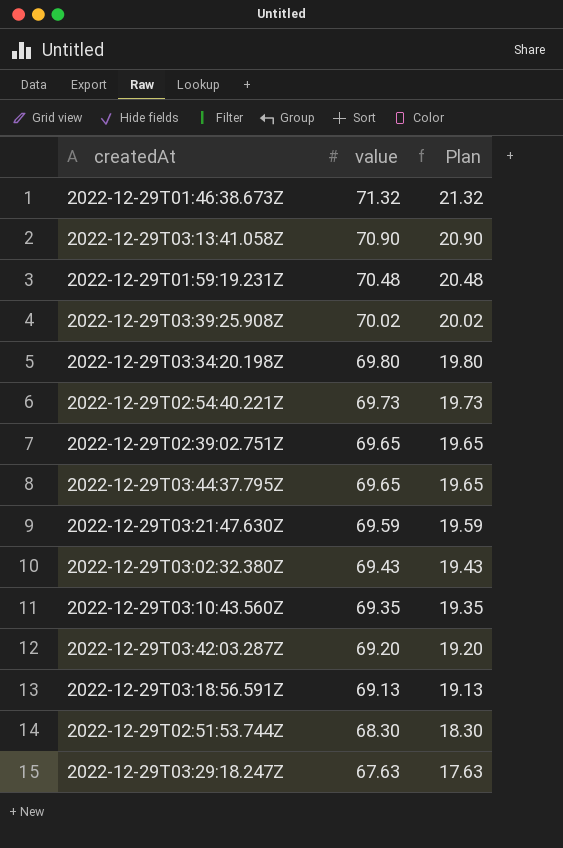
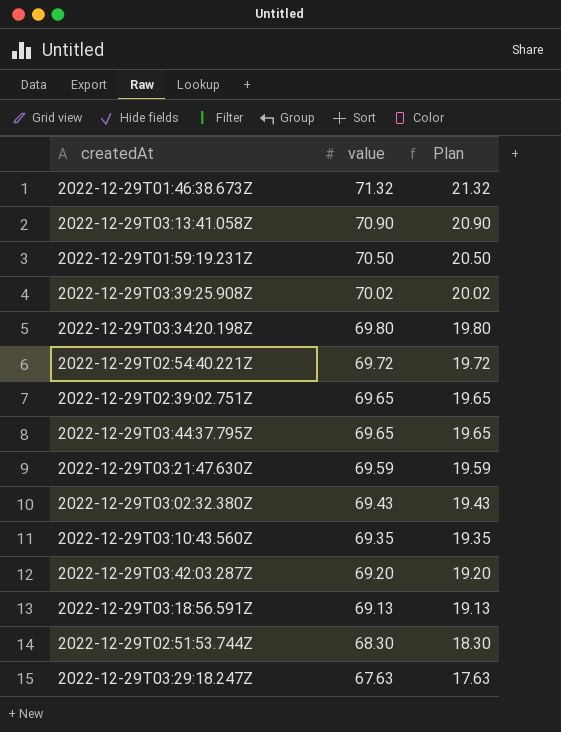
2022-12-29T01:59:19.231Z | value: 70.48 -> 70.50
2022-12-29T01:59:19.231Z | Plan: 20.48 -> 20.50
2022-12-29T02:54:40.221Z | value: 69.73 -> 69.72
2022-12-29T02:54:40.221Z | Plan: 19.73 -> 19.72

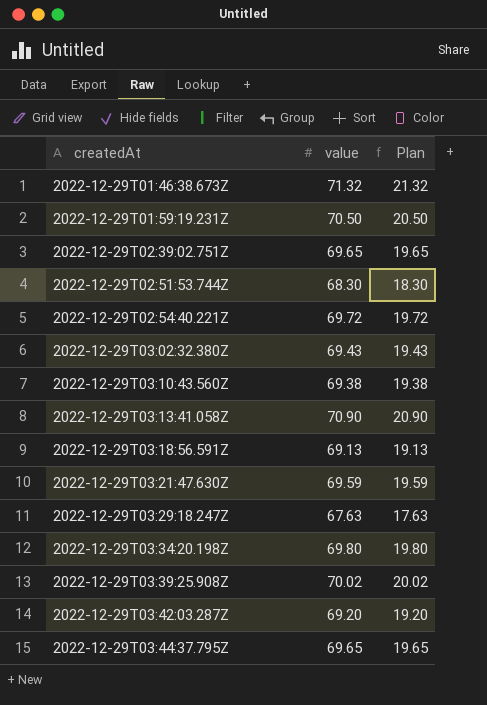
row order: value descending -> createdAt ascending
2022-12-29T03:10:43.560Z | value: 69.35 -> 69.38
2022-12-29T03:10:43.560Z | Plan: 19.35 -> 19.38

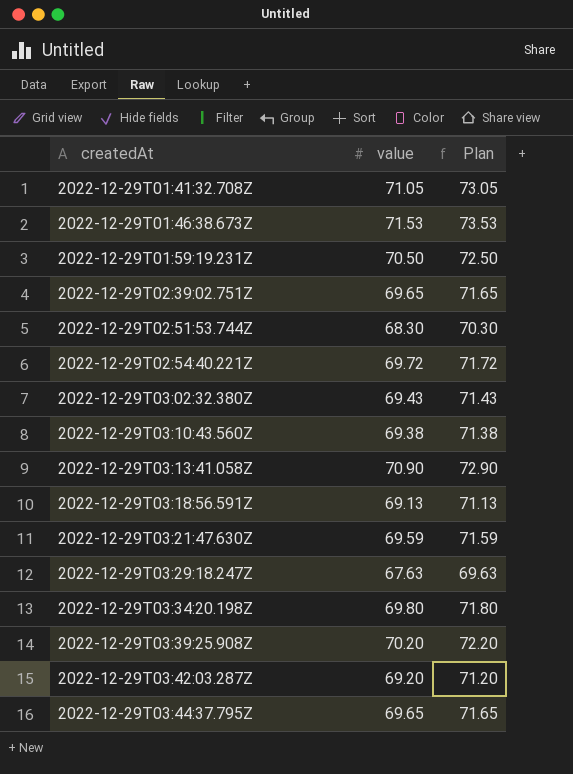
column Plan | formula: [value] - 50 -> [value] + 2
row 2022-12-29T01:41:32.708Z: none -> 71.05 | 73.05
2022-12-29T01:46:38.673Z | value: 71.32 -> 71.53
2022-12-29T03:39:25.908Z | value: 70.02 -> 70.20

